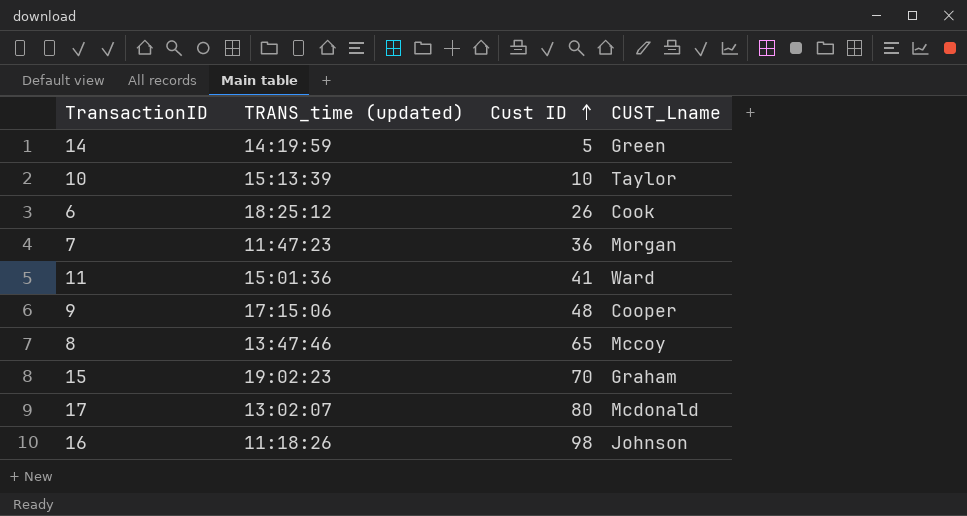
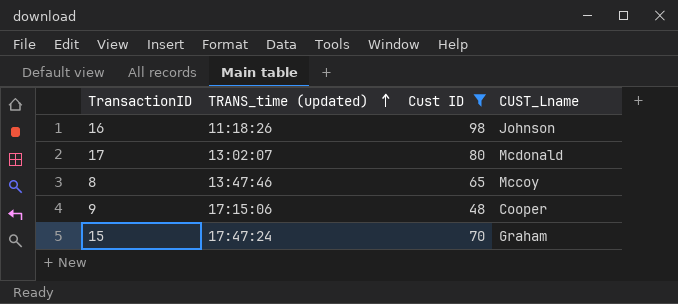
filter: none -> Cust ID >= 48
row order: Cust ID ascending -> TRANS_time (updated) ascending
15 | TRANS_time (updated): 19:02:23 -> 17:47:24

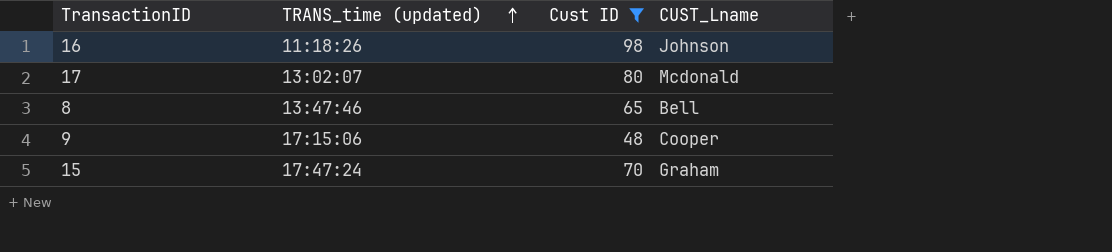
8 | CUST_Lname: Mccoy -> Bell

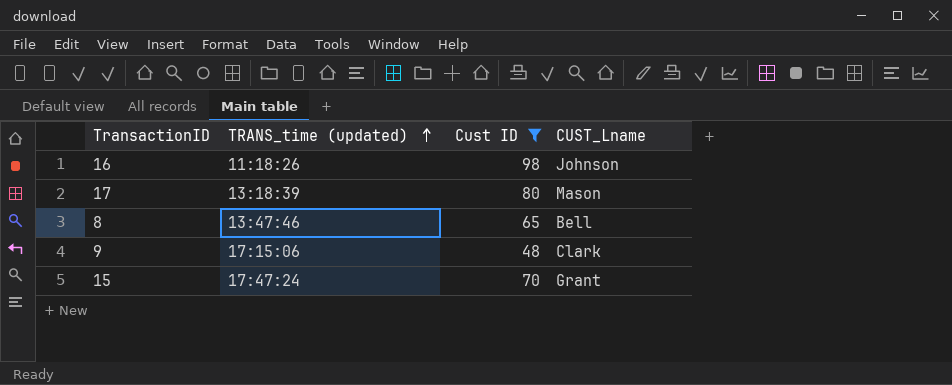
17 | TRANS_time (updated): 13:02:07 -> 13:18:39
17 | CUST_Lname: Mcdonald -> Mason
9 | CUST_Lname: Cooper -> Clark
15 | CUST_Lname: Graham -> Grant

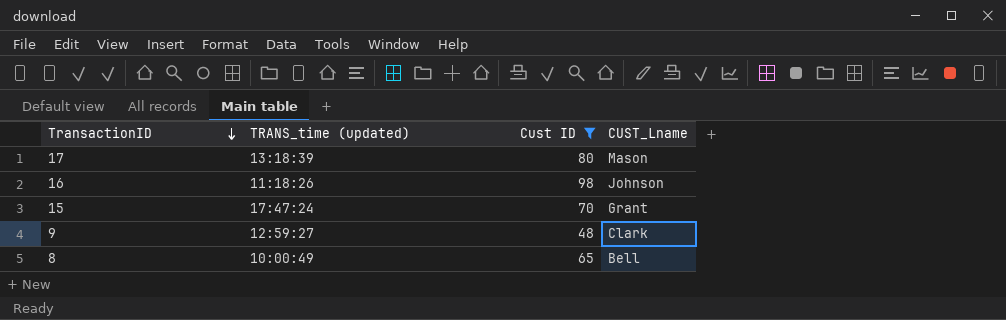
row order: TRANS_time (updated) ascending -> TransactionID descending
9 | TRANS_time (updated): 17:15:06 -> 12:59:27
8 | TRANS_time (updated): 13:47:46 -> 10:00:49

